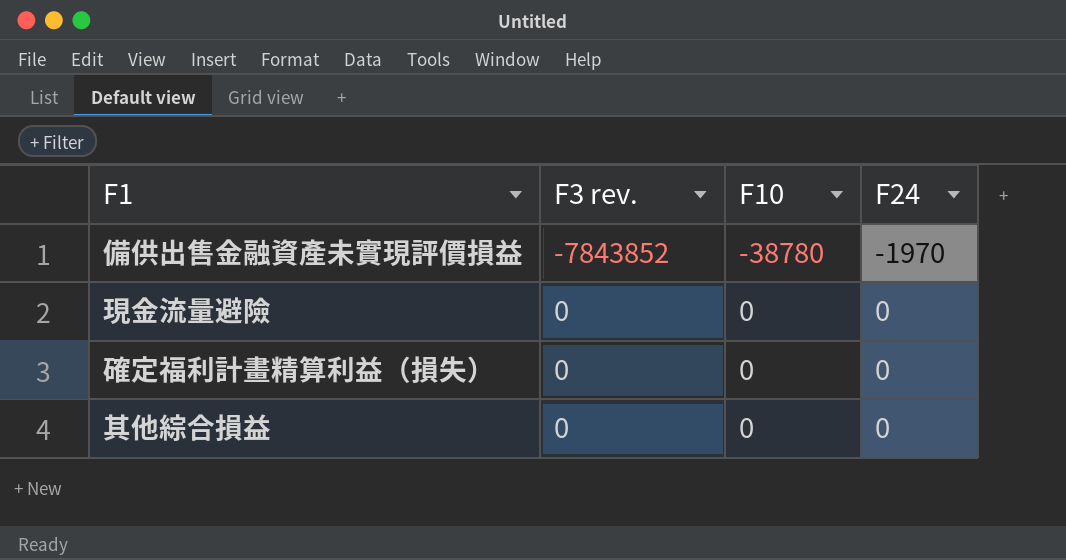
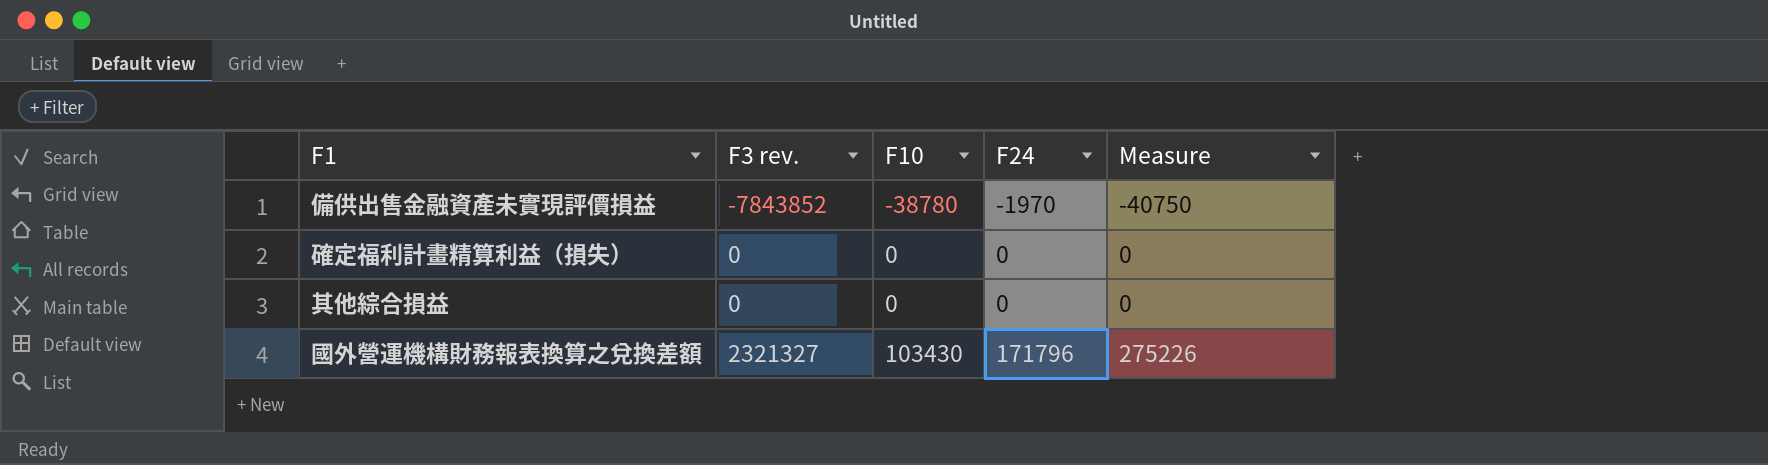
column Measure | formula: none -> [F10] + [F24]
row 現金流量避險: 0 | 0 | 0 -> none
row 國外營運機構財務報表換算之兌換差額: none -> 2321327 | 103430 | 171796 | 275226

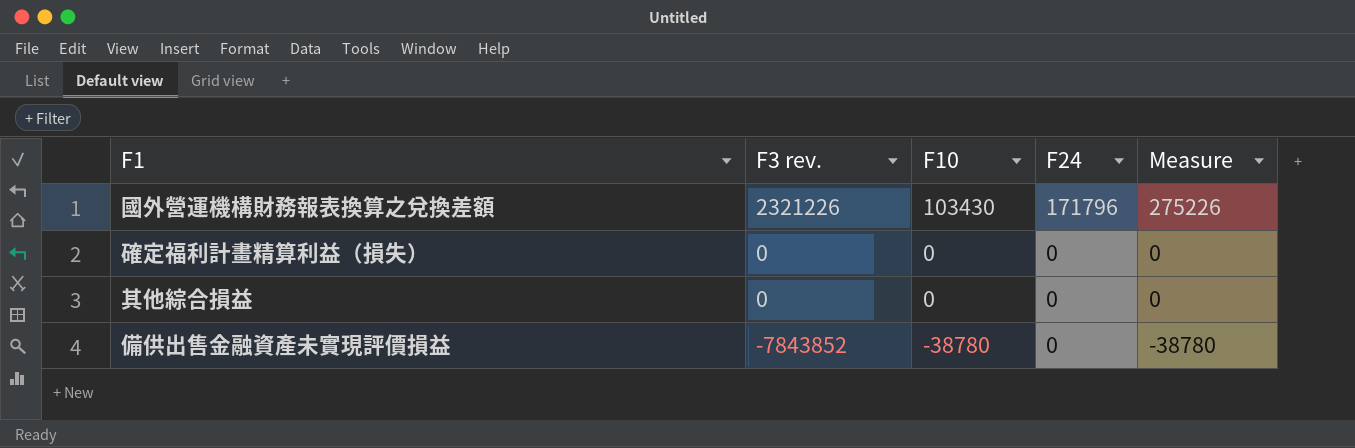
row order: F3 rev. ascending -> F3 rev. descending
國外營運機構財務報表換算之兌換差額 | F3 rev.: 2321327 -> 2321226
備供出售金融資產未實現評價損益 | F24: -1970 -> 0
備供出售金融資產未實現評價損益 | Measure: -40750 -> -38780

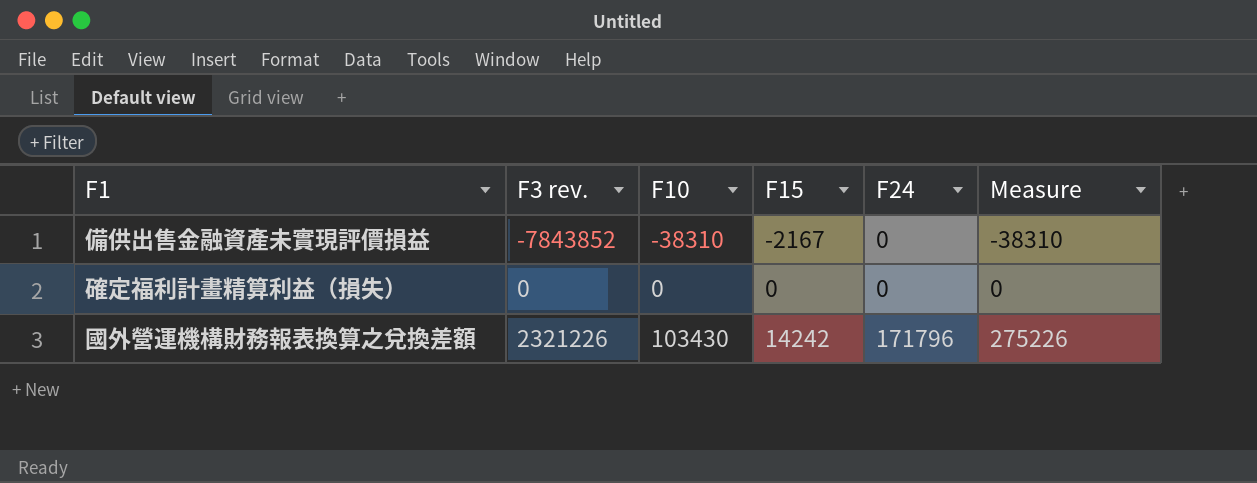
row order: F3 rev. descending -> F3 rev. ascending
column F15 | position: none -> 4
row 其他綜合損益: 0 | 0 | 0 | 0 -> none
備供出售金融資產未實現評價損益 | F10: -38780 -> -38310
備供出售金融資產未實現評價損益 | Measure: -38780 -> -38310

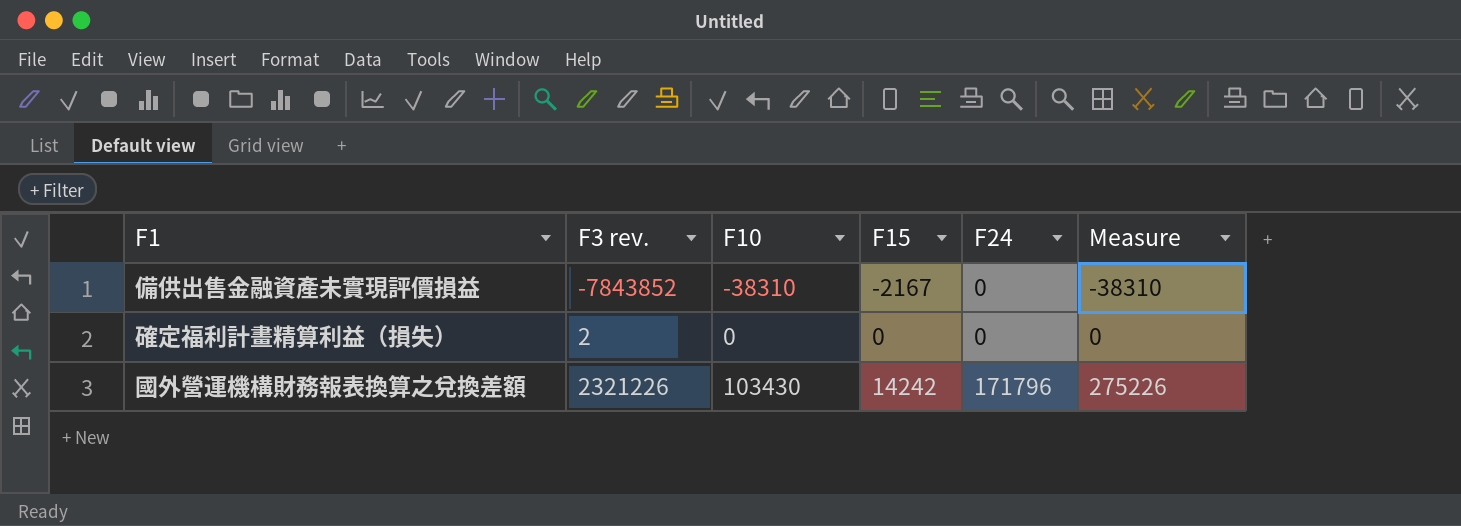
確定福利計畫精算利益（損失） | F3 rev.: 0 -> 2

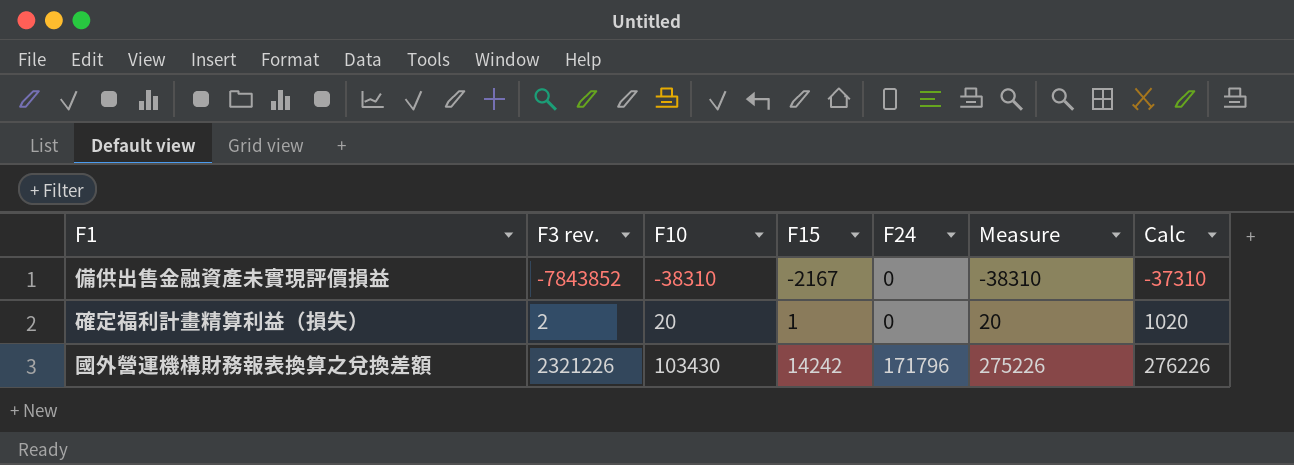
column Calc | formula: none -> [Measure] + 1000
確定福利計畫精算利益（損失） | F10: 0 -> 20
確定福利計畫精算利益（損失） | F15: 0 -> 1
確定福利計畫精算利益（損失） | Measure: 0 -> 20

